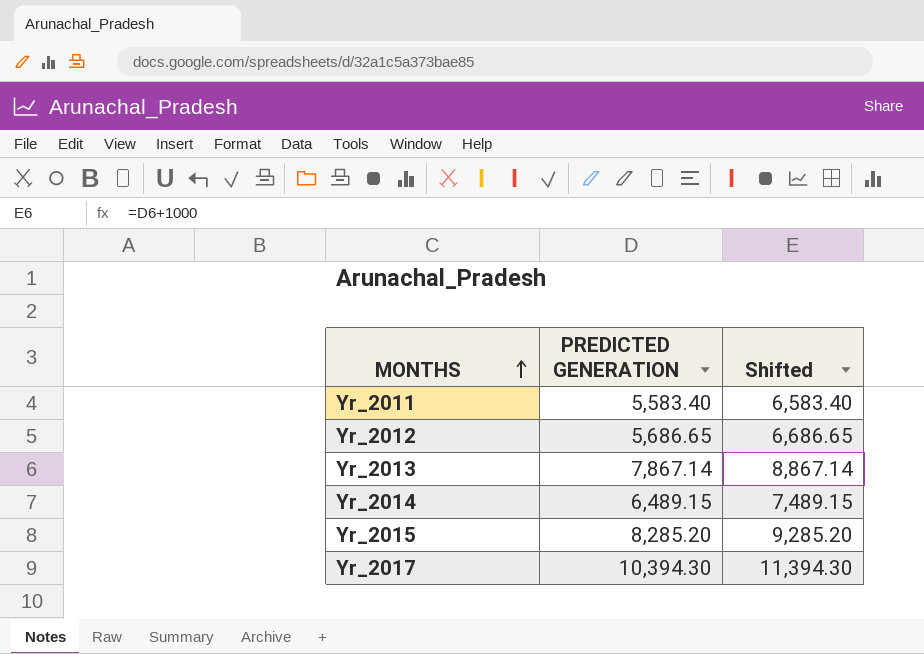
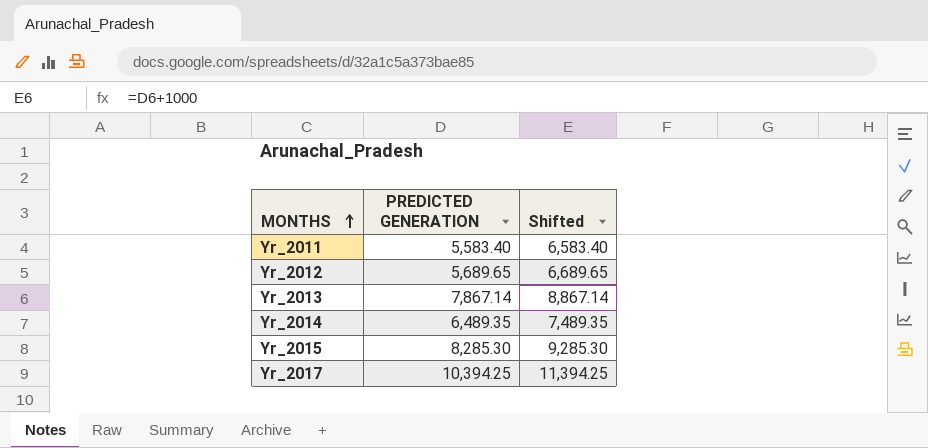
Yr_2012 | PREDICTED GENERATION: 5,686.65 -> 5,689.65
Yr_2012 | Shifted: 6,686.65 -> 6,689.65
Yr_2014 | PREDICTED GENERATION: 6,489.15 -> 6,489.35
Yr_2014 | Shifted: 7,489.15 -> 7,489.35
Yr_2015 | PREDICTED GENERATION: 8,285.20 -> 8,285.30
Yr_2015 | Shifted: 9,285.20 -> 9,285.30
Yr_2017 | PREDICTED GENERATION: 10,394.30 -> 10,394.25
Yr_2017 | Shifted: 11,394.30 -> 11,394.25

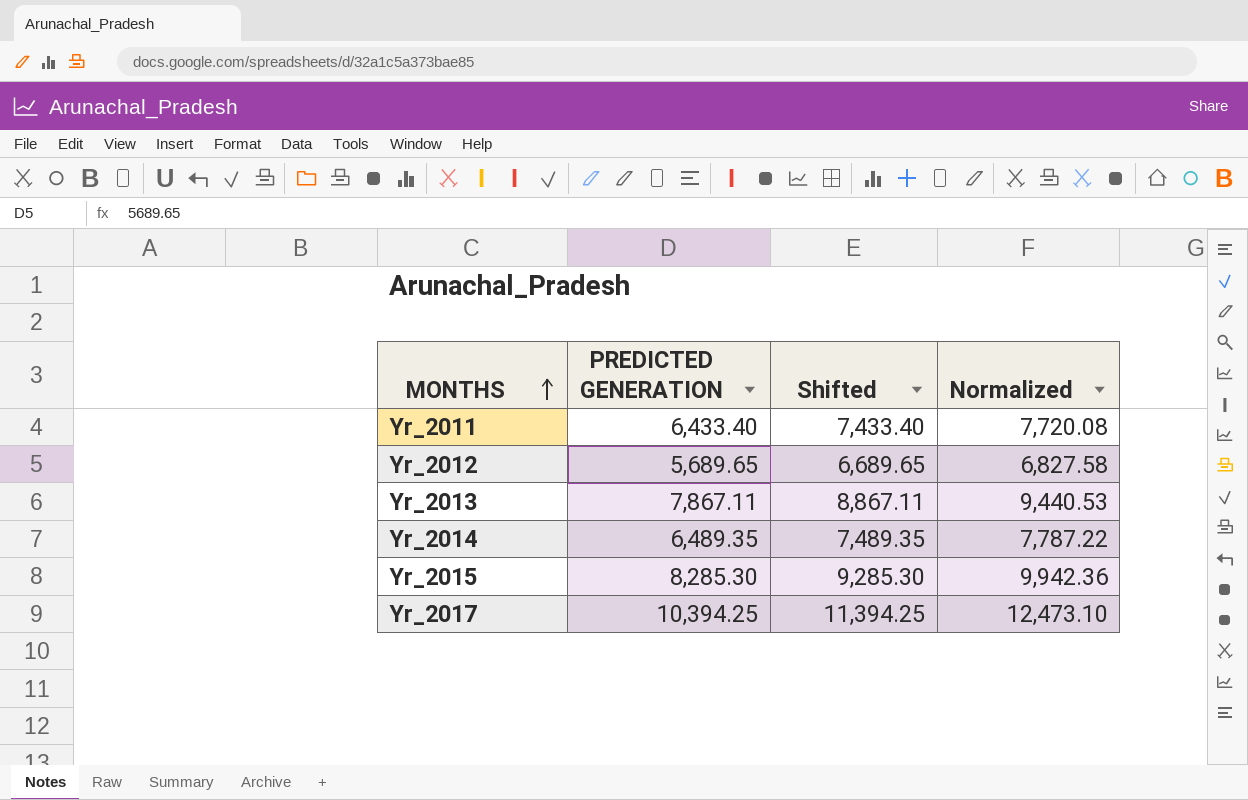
column Normalized | formula: none -> [PREDICTED GENERATION] * 1.2
Yr_2011 | PREDICTED GENERATION: 5,583.40 -> 6,433.40
Yr_2011 | Shifted: 6,583.40 -> 7,433.40
Yr_2013 | PREDICTED GENERATION: 7,867.14 -> 7,867.11
Yr_2013 | Shifted: 8,867.14 -> 8,867.11

